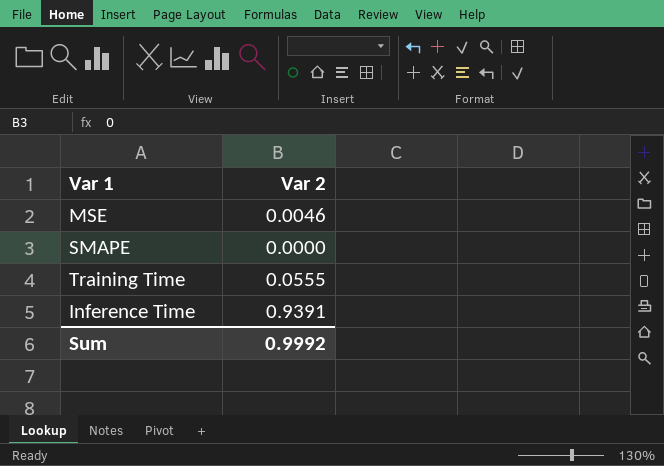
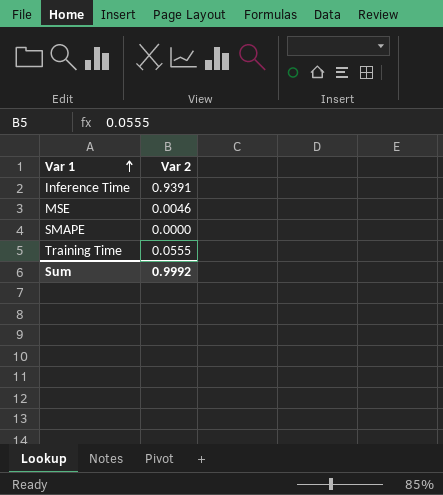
row order: none -> Var 1 ascending

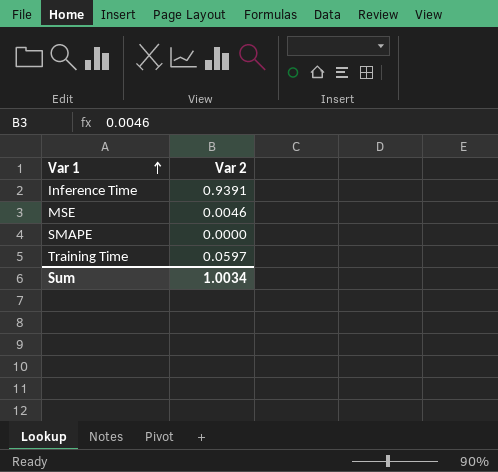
Training Time | Var 2: 0.0555 -> 0.0597
Sum | Var 2: 0.9992 -> 1.0034

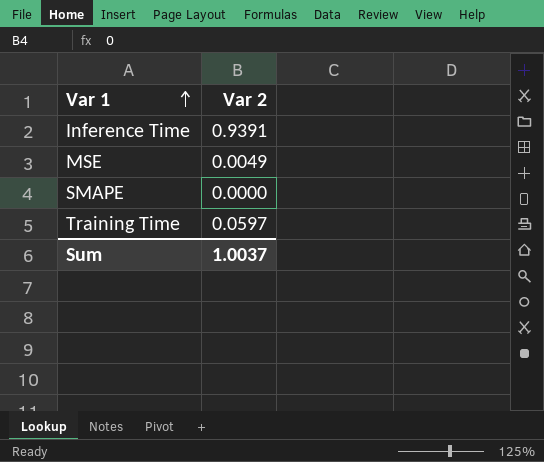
MSE | Var 2: 0.0046 -> 0.0049
Sum | Var 2: 1.0034 -> 1.0037

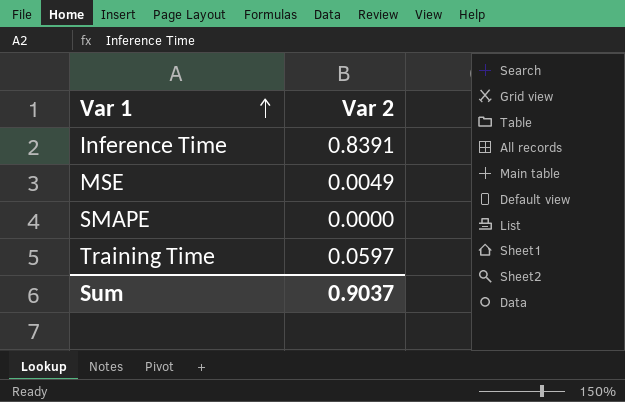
Inference Time | Var 2: 0.9391 -> 0.8391
Sum | Var 2: 1.0037 -> 0.9037

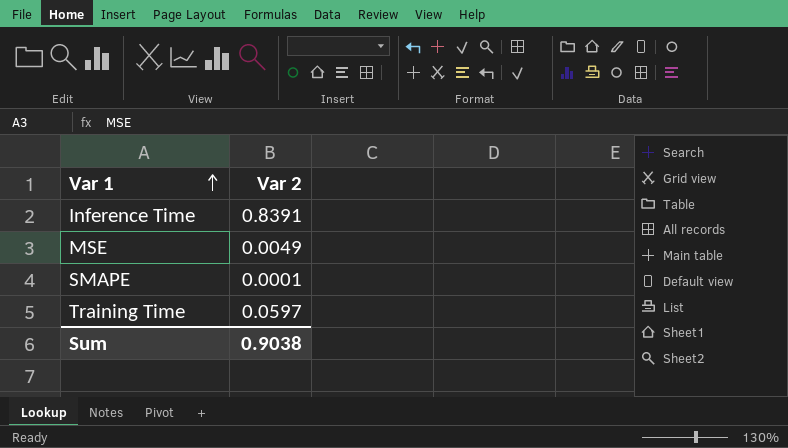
SMAPE | Var 2: 0.0000 -> 0.0001
Sum | Var 2: 0.9037 -> 0.9038

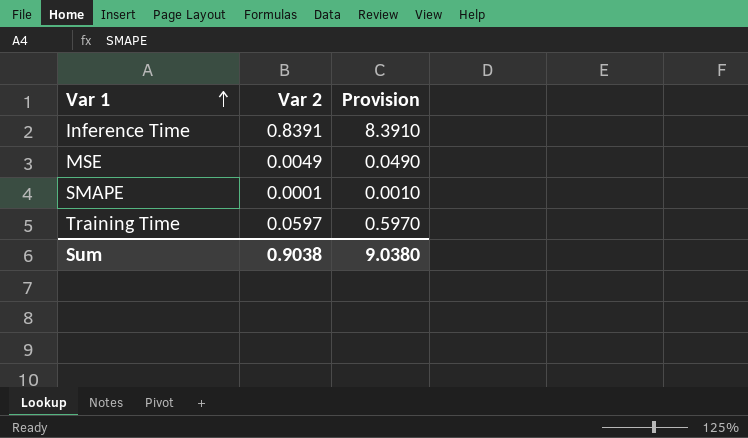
column Provision | formula: none -> [Var 2] * 10

